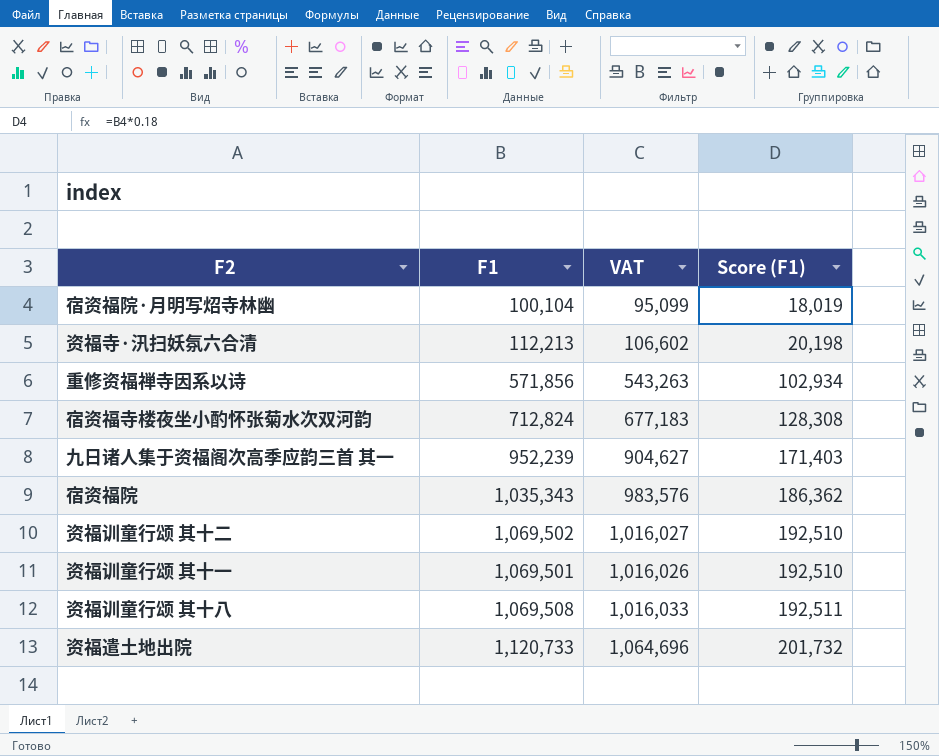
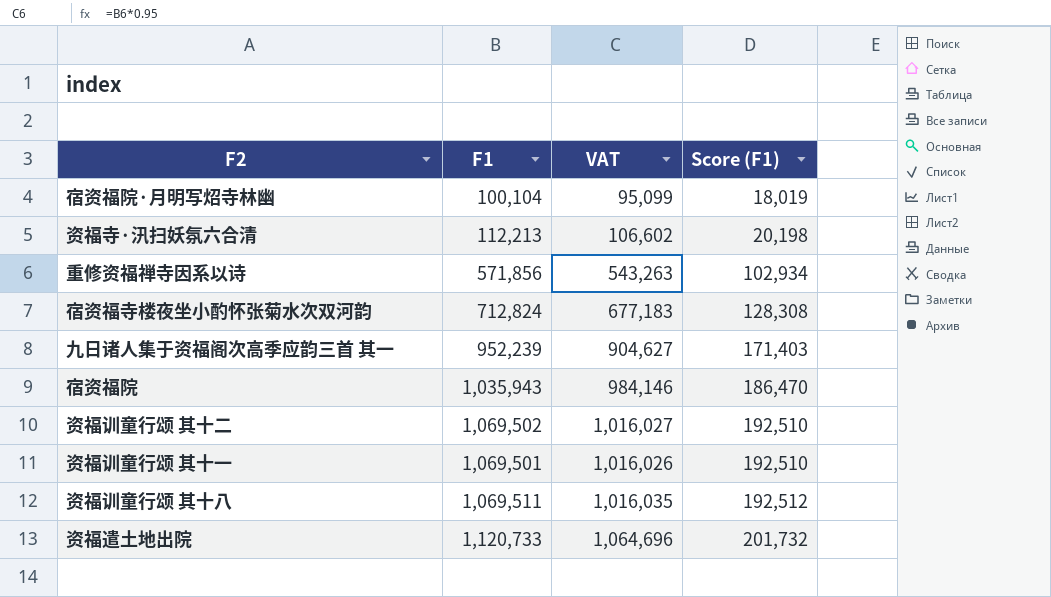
宿资福院 | F1: 1,035,343 -> 1,035,943
宿资福院 | VAT: 983,576 -> 984,146
宿资福院 | Score (F1): 186,362 -> 186,470
资福训童行颂 其十八 | F1: 1,069,508 -> 1,069,511
资福训童行颂 其十八 | VAT: 1,016,033 -> 1,016,035
资福训童行颂 其十八 | Score (F1): 192,511 -> 192,512

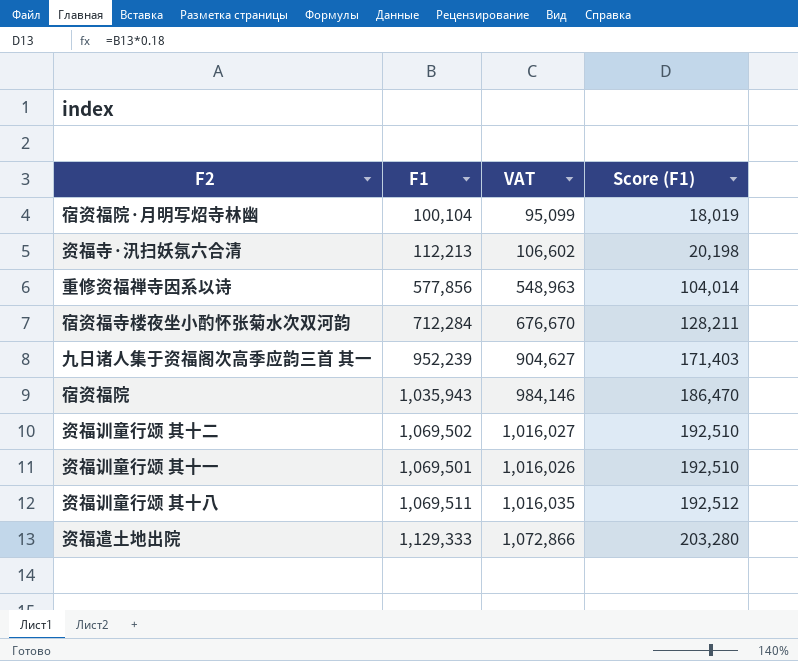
重修资福禅寺因系以诗 | F1: 571,856 -> 577,856
重修资福禅寺因系以诗 | VAT: 543,263 -> 548,963
重修资福禅寺因系以诗 | Score (F1): 102,934 -> 104,014
宿资福寺楼夜坐小酌怀张菊水次双河韵 | F1: 712,824 -> 712,284
宿资福寺楼夜坐小酌怀张菊水次双河韵 | VAT: 677,183 -> 676,670
宿资福寺楼夜坐小酌怀张菊水次双河韵 | Score (F1): 128,308 -> 128,211
资福遣土地出院 | F1: 1,120,733 -> 1,129,333
资福遣土地出院 | VAT: 1,064,696 -> 1,072,866
资福遣土地出院 | Score (F1): 201,732 -> 203,280

